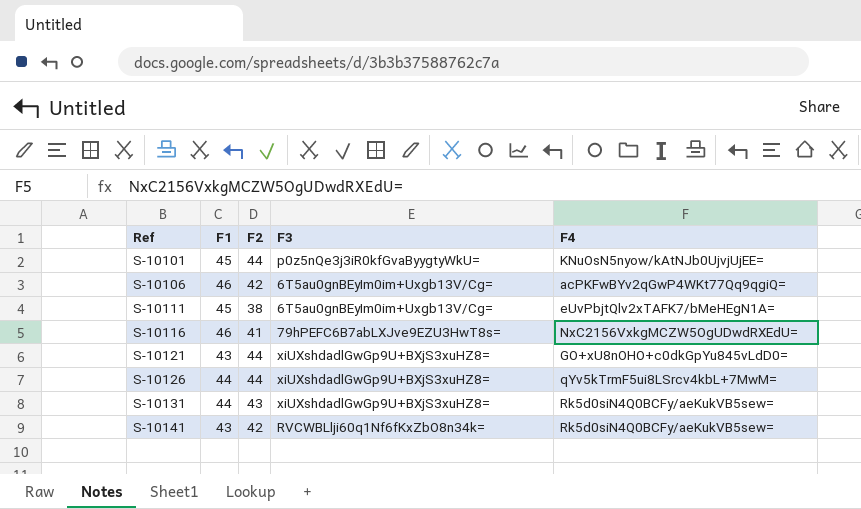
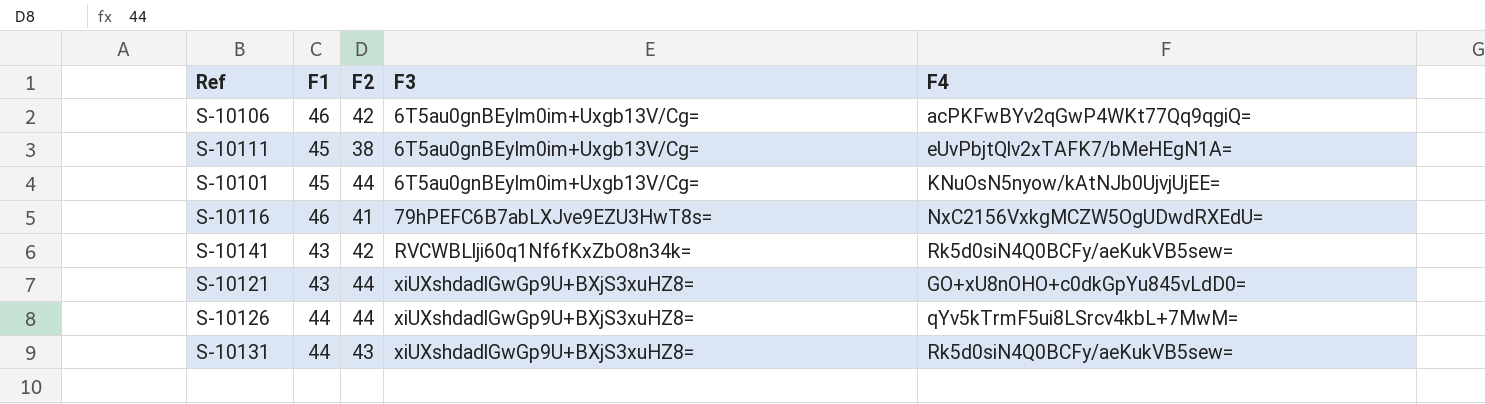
row order: Ref ascending -> F3 ascending
S-10101 | F3: p0z5nQe3j3iR0kfGvaByygtyWkU= -> 6T5au0gnBEyIm0im+Uxgb13V/Cg=

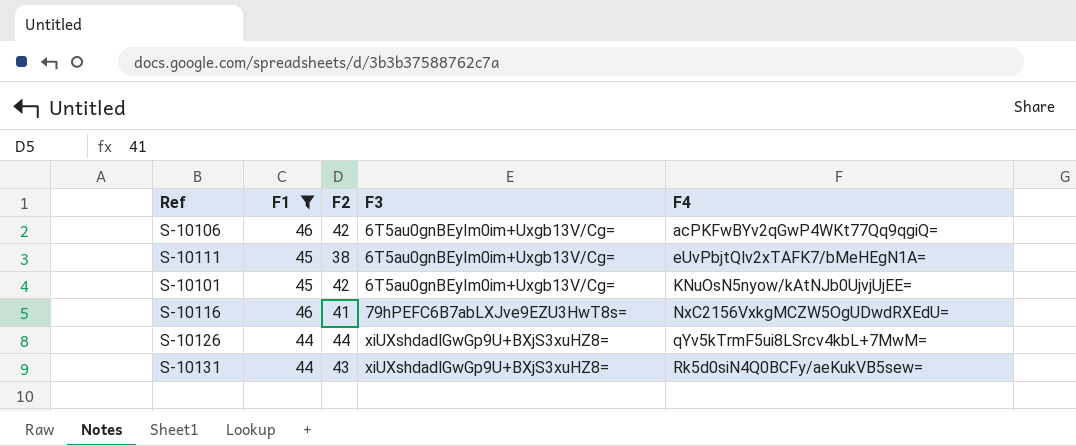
filter: none -> F1 != 43
S-10101 | F2: 44 -> 42

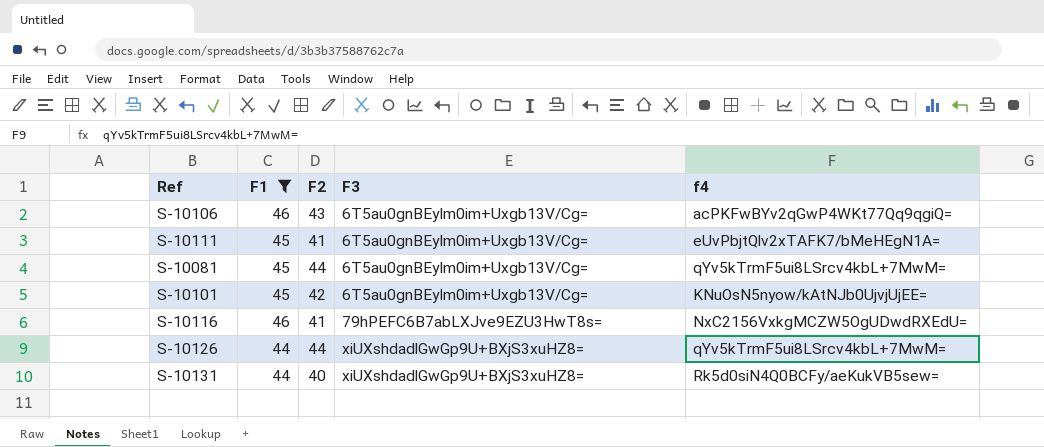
column name: F4 -> f4
S-10106 | F2: 42 -> 43
S-10111 | F2: 38 -> 41
row S-10081: none -> 45 | 44 | 6T5au0gnBEyIm0im+Uxgb13V/Cg= | qYv5kTrmF5ui8LSrcv4kbL+7MwM=
S-10131 | F2: 43 -> 40

